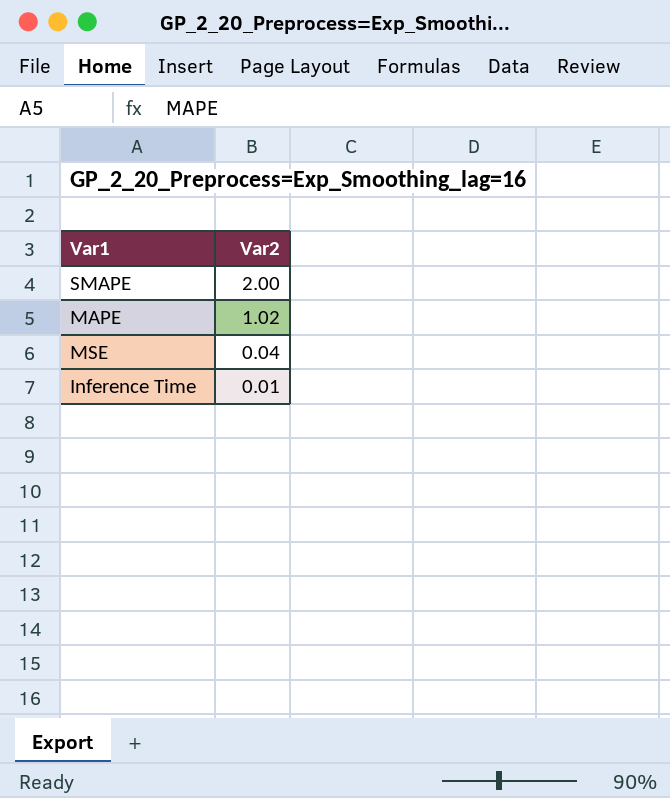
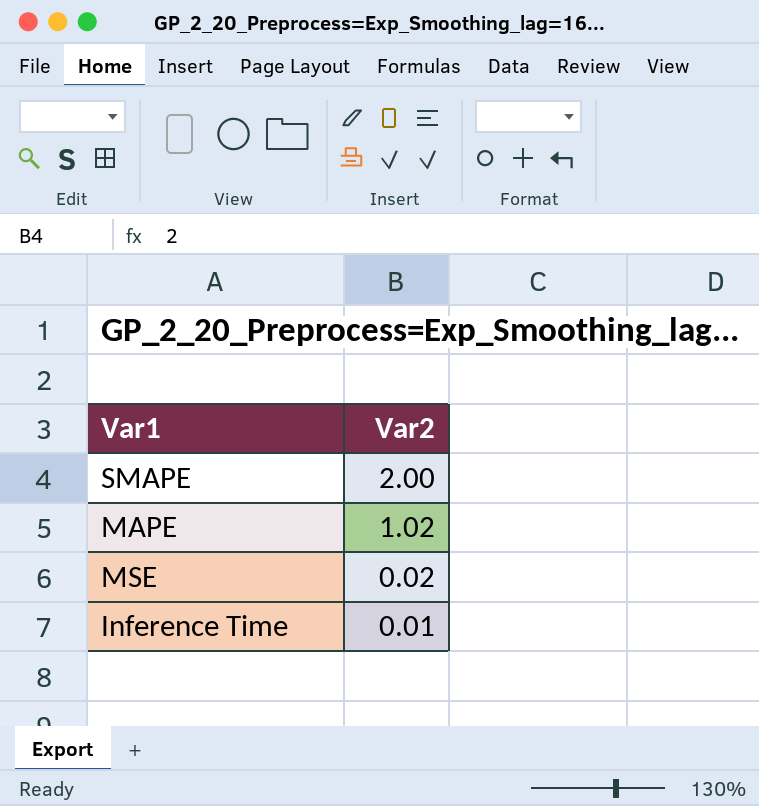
MSE | Var2: 0.04 -> 0.02

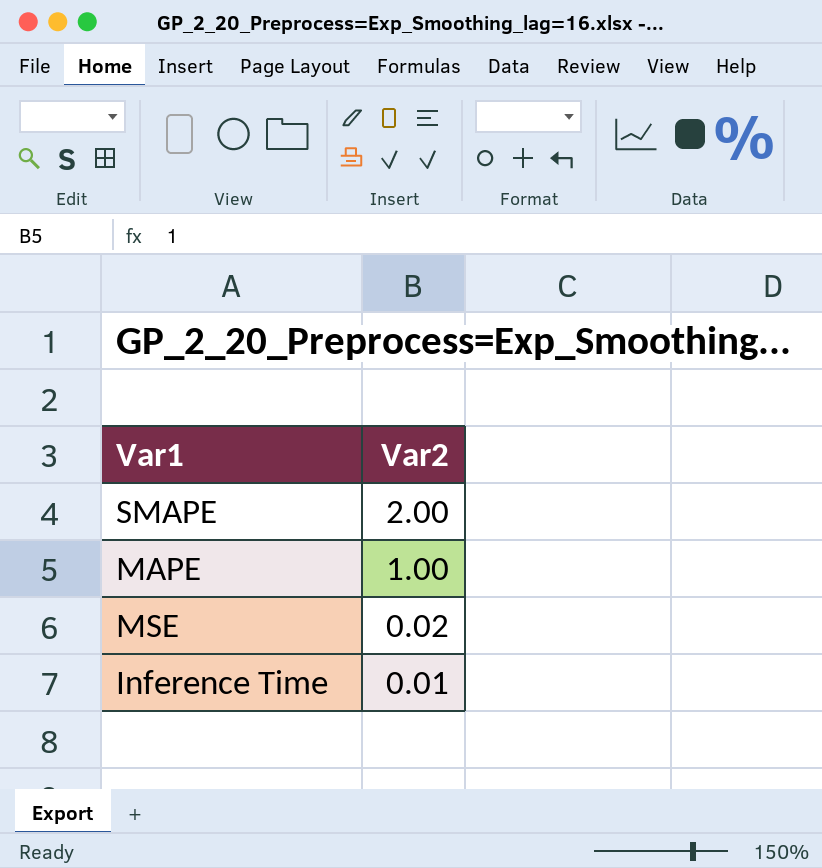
MAPE | Var2: 1.02 -> 1.00

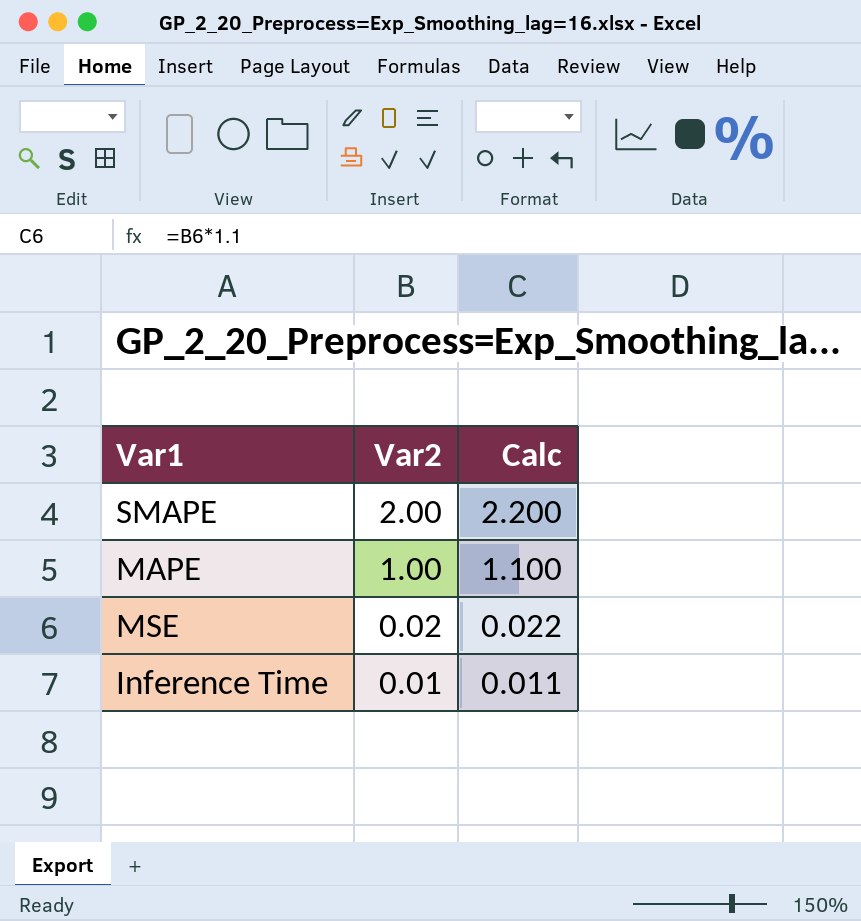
column Calc | formula: none -> [Var2] * 1.1

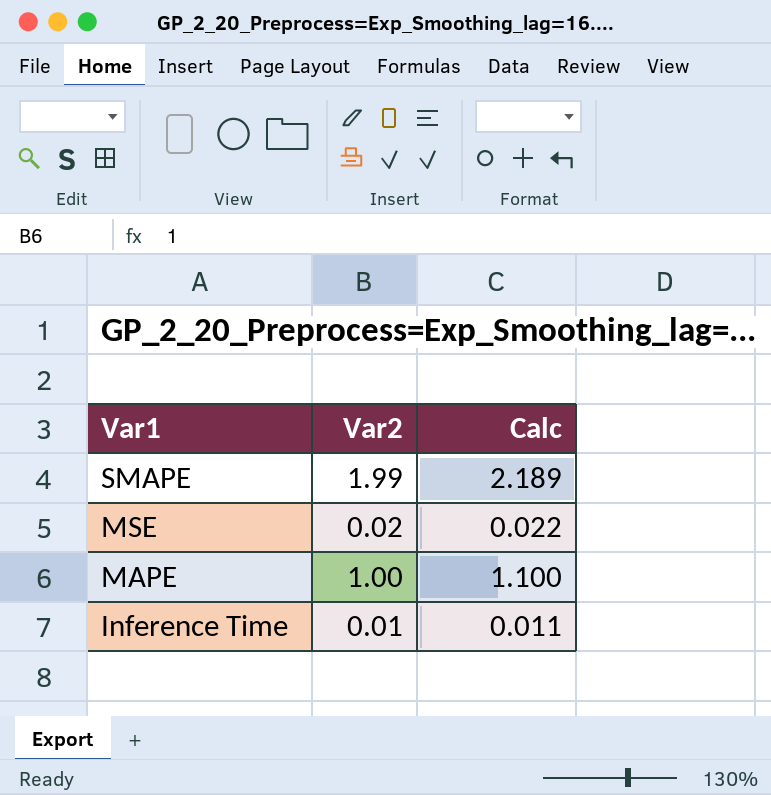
row order: Var2 descending -> Var1 descending
SMAPE | Var2: 2.00 -> 1.99
SMAPE | Calc: 2.200 -> 2.189

